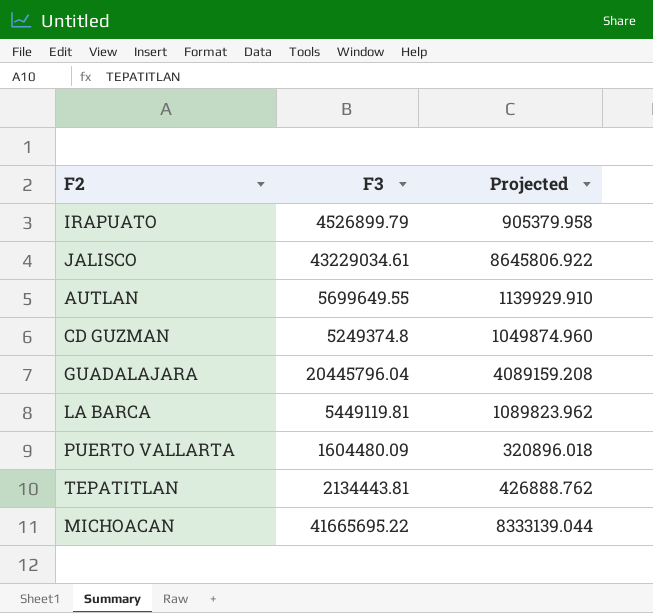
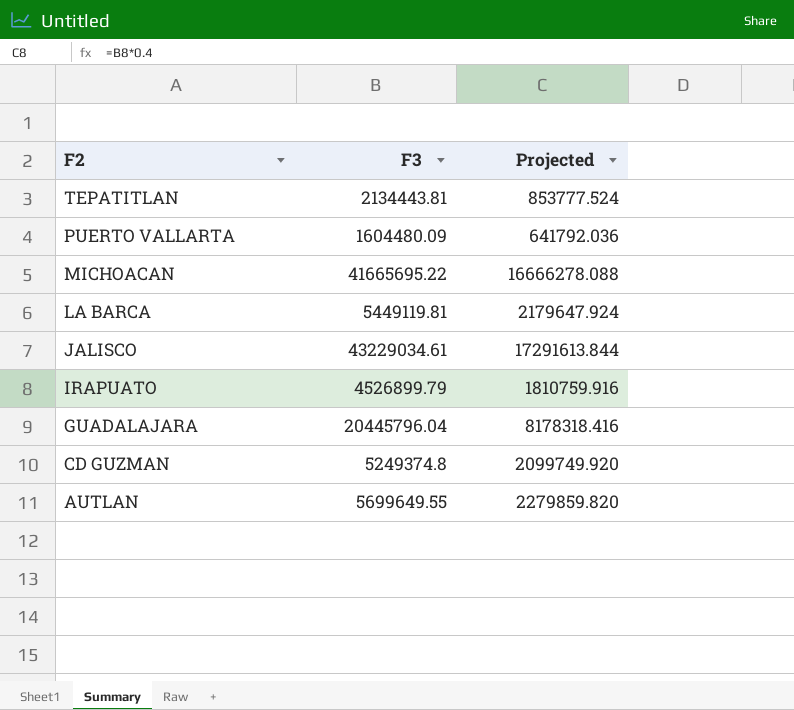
row order: none -> F2 descending
column Projected | formula: [F3] * 0.2 -> [F3] * 0.4

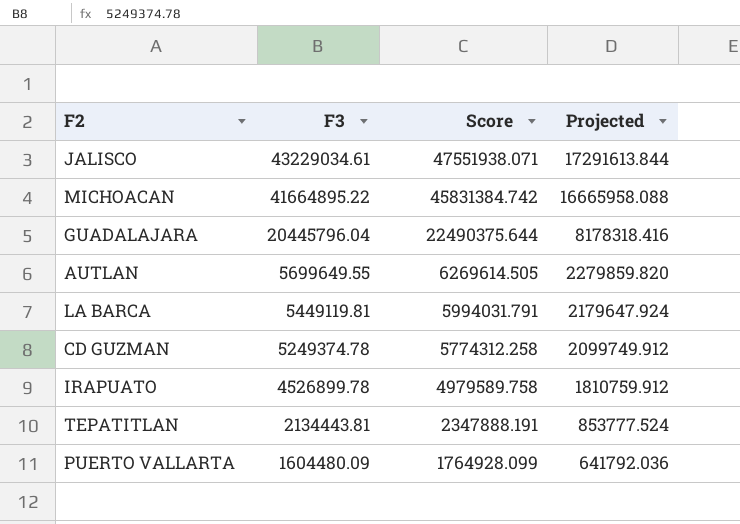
row order: F2 descending -> F3 descending
column Score | formula: none -> [F3] * 1.1
MICHOACAN | F3: 41665695.22 -> 41664895.22
MICHOACAN | Projected: 16666278.088 -> 16665958.088
CD GUZMAN | F3: 5249374.8 -> 5249374.78
CD GUZMAN | Projected: 2099749.920 -> 2099749.912
IRAPUATO | F3: 4526899.79 -> 4526899.78
IRAPUATO | Projected: 1810759.916 -> 1810759.912

